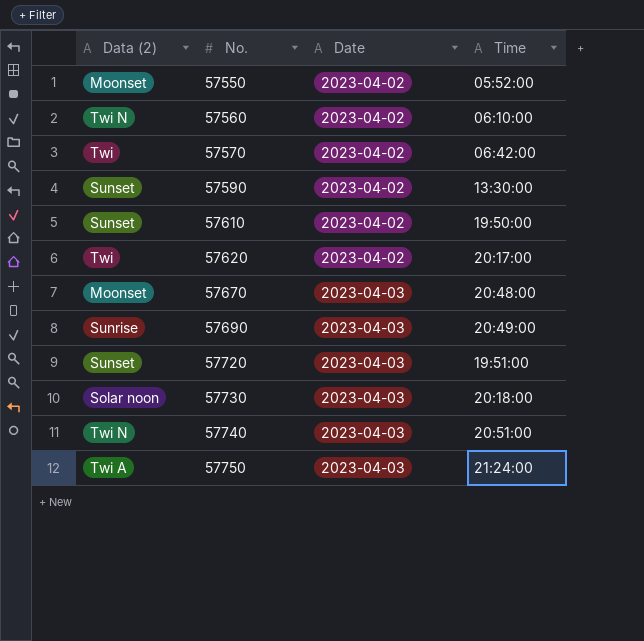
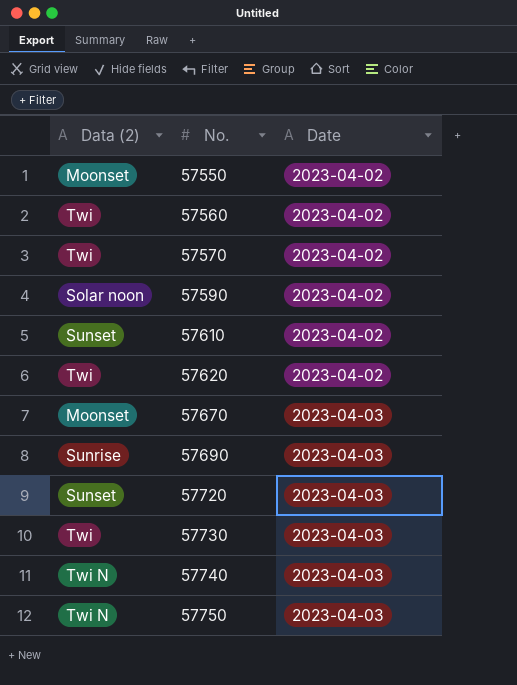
column Time | position: 4 -> none
57560 | Data (2): Twi N -> Twi
57590 | Data (2): Sunset -> Solar noon
57730 | Data (2): Solar noon -> Twi
57750 | Data (2): Twi A -> Twi N

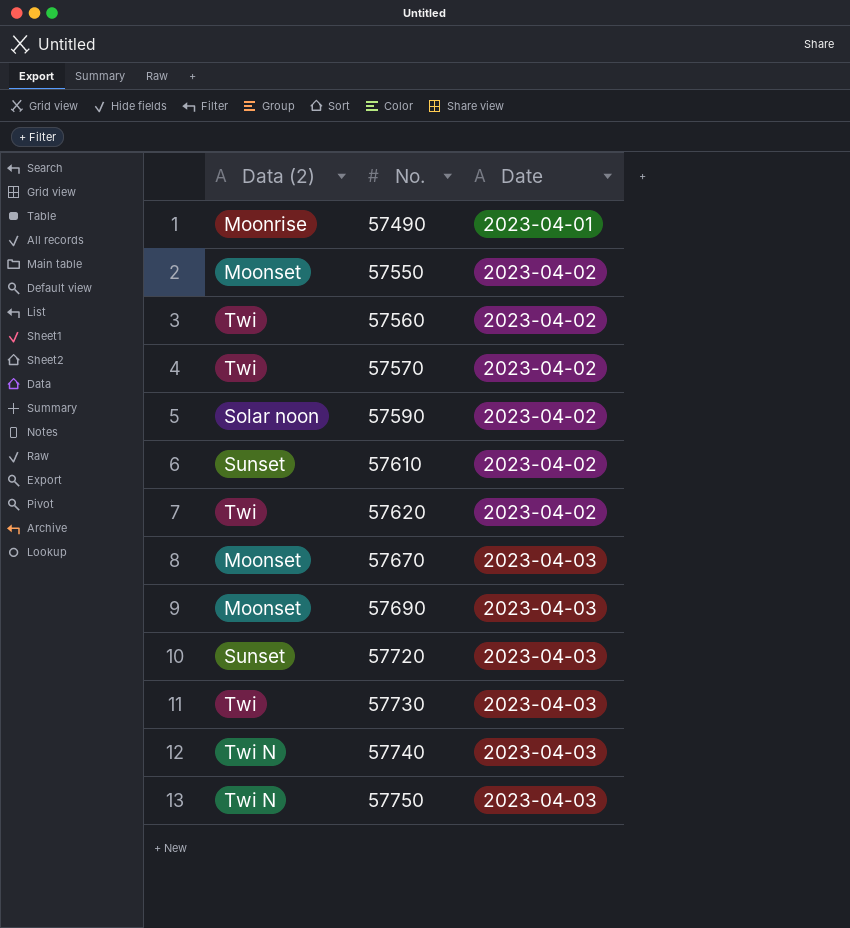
row 57490: none -> Moonrise | 2023-04-01
57690 | Data (2): Sunrise -> Moonset

